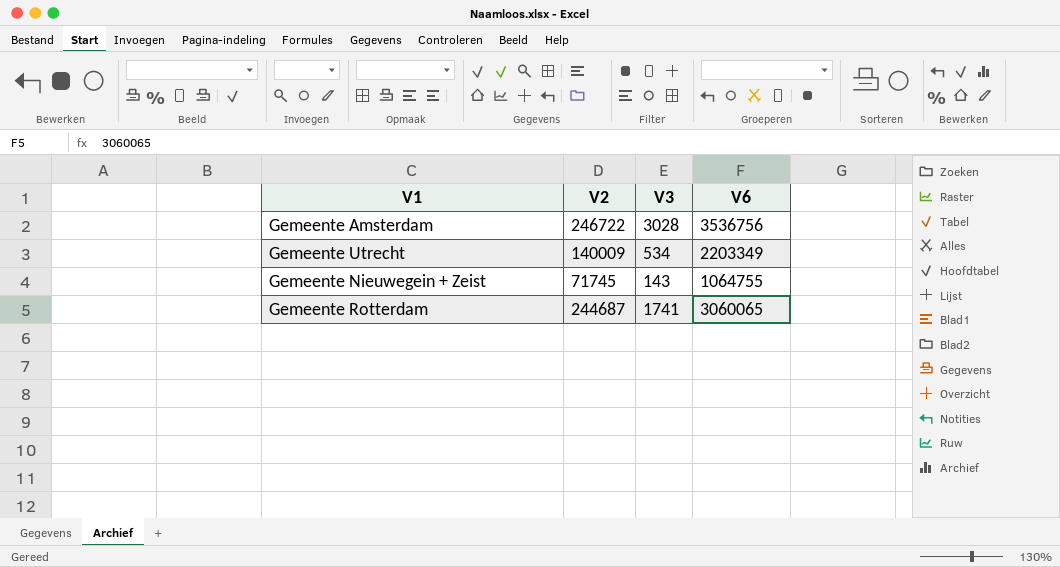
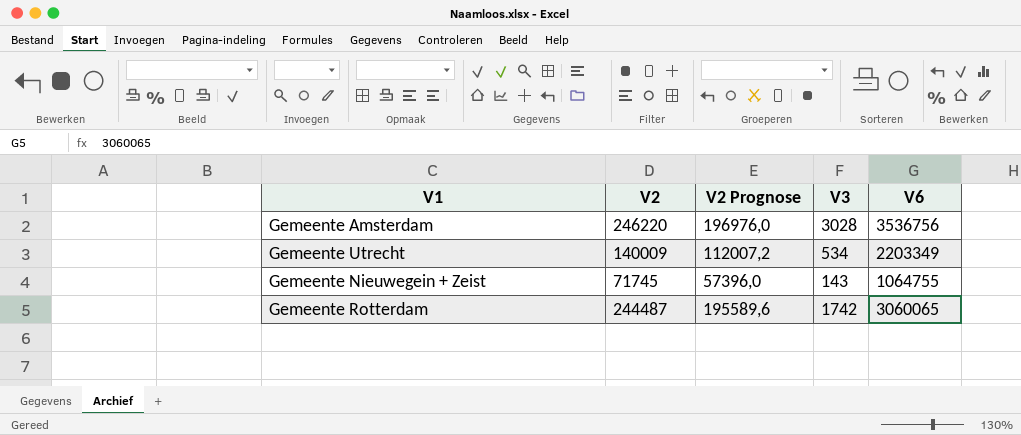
column V2 Prognose | formula: none -> [V2] * 0,8
Gemeente Amsterdam | V2: 246722 -> 246220
Gemeente Rotterdam | V2: 244687 -> 244487
Gemeente Rotterdam | V3: 1741 -> 1742

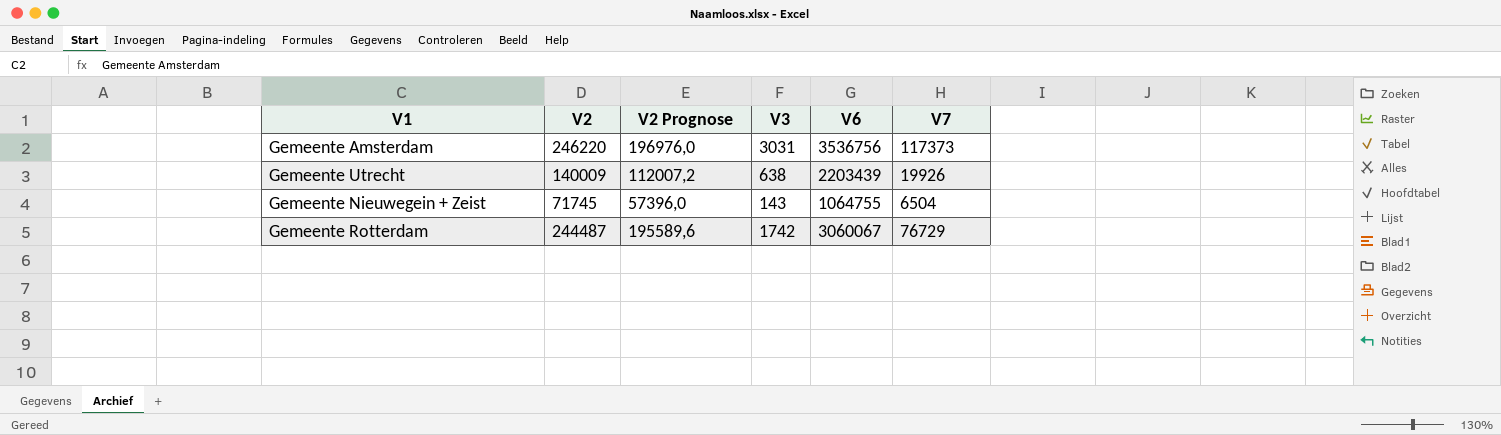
column V7 | position: none -> 6
Gemeente Amsterdam | V3: 3028 -> 3031
Gemeente Utrecht | V3: 534 -> 638
Gemeente Utrecht | V6: 2203349 -> 2203439
Gemeente Rotterdam | V6: 3060065 -> 3060067

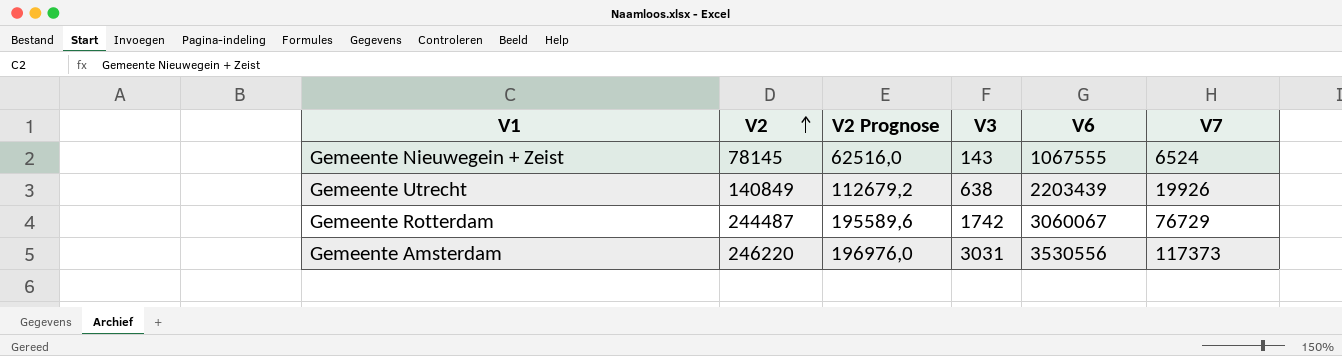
row order: none -> V2 ascending
Gemeente Nieuwegein + Zeist | V2: 71745 -> 78145
Gemeente Nieuwegein + Zeist | V2 Prognose: 57396,0 -> 62516,0
Gemeente Nieuwegein + Zeist | V6: 1064755 -> 1067555
Gemeente Nieuwegein + Zeist | V7: 6504 -> 6524
Gemeente Utrecht | V2: 140009 -> 140849
Gemeente Utrecht | V2 Prognose: 112007,2 -> 112679,2
Gemeente Amsterdam | V6: 3536756 -> 3530556

